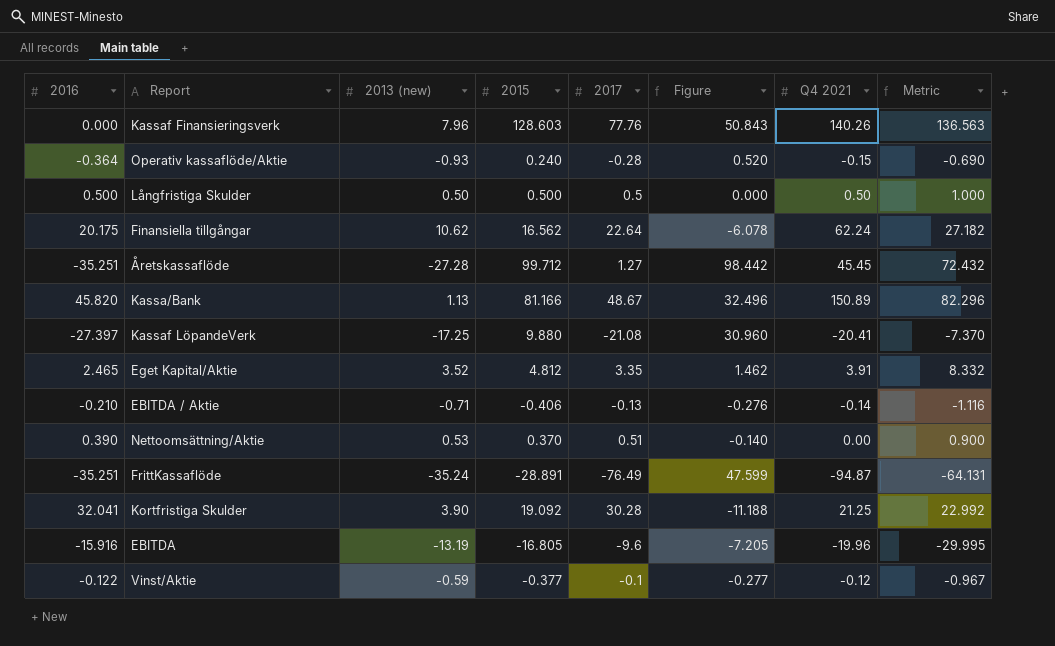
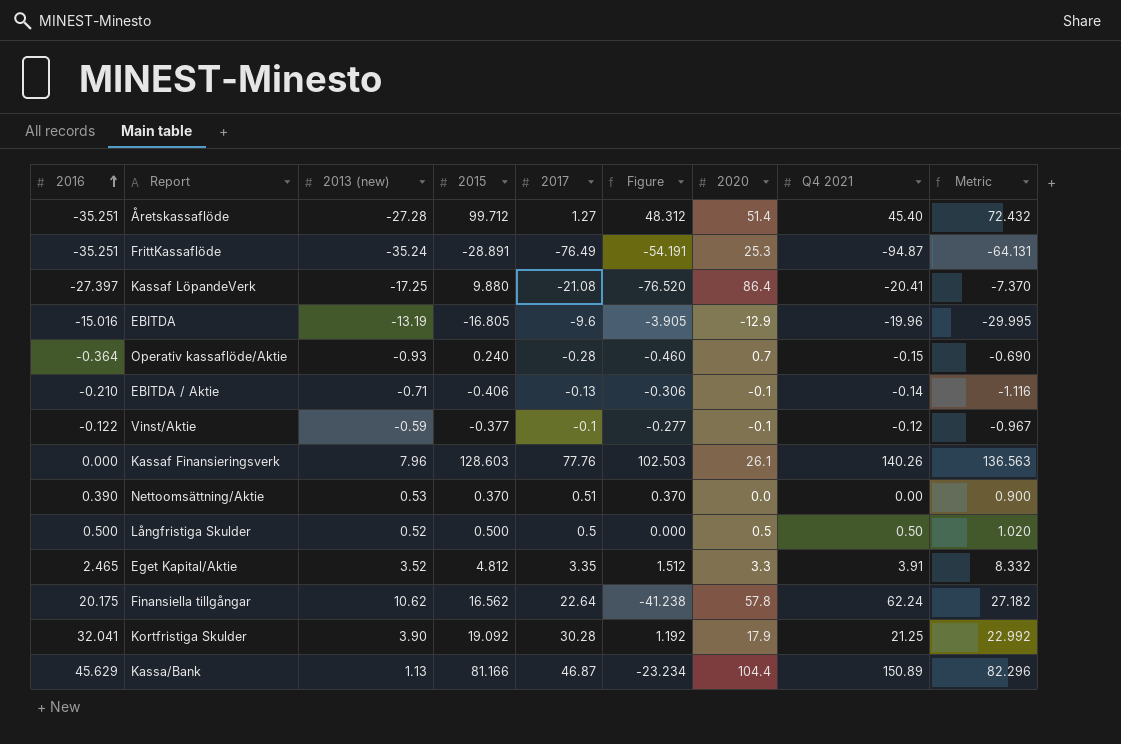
row order: none -> 2016 ascending
column Figure | formula: [2015] - [2017] -> [2015] - [2020]
column 2020 | position: none -> 7
Åretskassaflöde | Q4 2021: 45.45 -> 45.40
EBITDA | 2016: -15.916 -> -15.016
Långfristiga Skulder | 2013 (new): 0.50 -> 0.52
Långfristiga Skulder | Metric: 1.000 -> 1.020
Kassa/Bank | 2016: 45.820 -> 45.629
Kassa/Bank | 2017: 48.67 -> 46.87

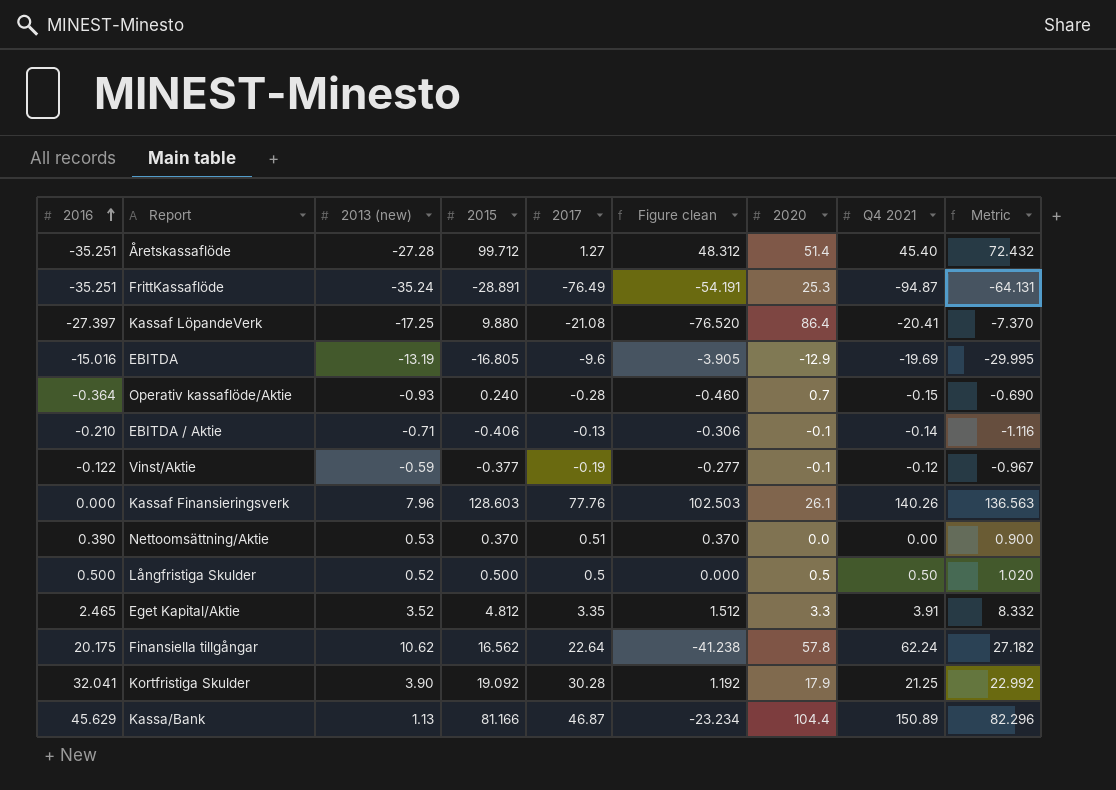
column name: Figure -> Figure clean
EBITDA | Q4 2021: -19.96 -> -19.69
Vinst/Aktie | 2017: -0.1 -> -0.19

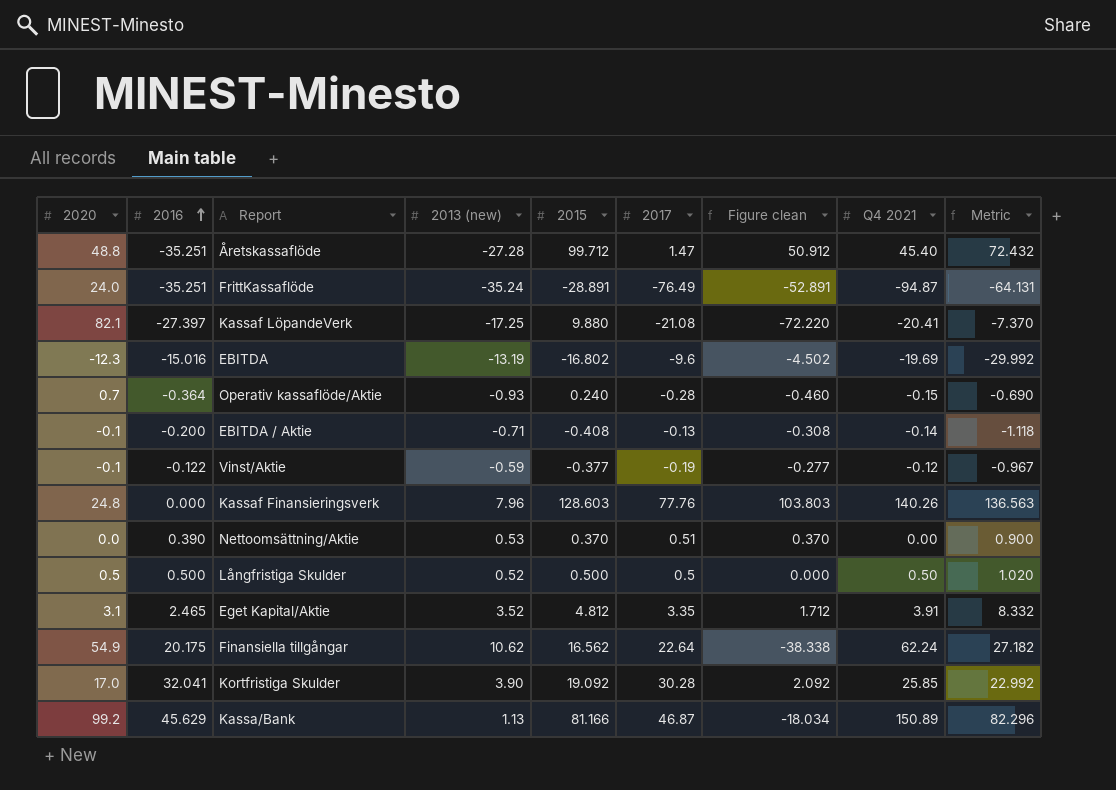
column 2020 | position: 7 -> 1
Åretskassaflöde | 2020: 51.4 -> 48.8
Åretskassaflöde | 2017: 1.27 -> 1.47
Åretskassaflöde | Figure clean: 48.312 -> 50.912
FrittKassaflöde | 2020: 25.3 -> 24.0
FrittKassaflöde | Figure clean: -54.191 -> -52.891
Kassaf LöpandeVerk | 2020: 86.4 -> 82.1
Kassaf LöpandeVerk | Figure clean: -76.520 -> -72.220
EBITDA | 2020: -12.9 -> -12.3
EBITDA | 2015: -16.805 -> -16.802
EBITDA | Figure clean: -3.905 -> -4.502
EBITDA | Metric: -29.995 -> -29.992
EBITDA / Aktie | 2016: -0.210 -> -0.200
EBITDA / Aktie | 2015: -0.406 -> -0.408
EBITDA / Aktie | Figure clean: -0.306 -> -0.308
EBITDA / Aktie | Metric: -1.116 -> -1.118
Kassaf Finansieringsverk | 2020: 26.1 -> 24.8
Kassaf Finansieringsverk | Figure clean: 102.503 -> 103.803
Eget Kapital/Aktie | 2020: 3.3 -> 3.1
Eget Kapital/Aktie | Figure clean: 1.512 -> 1.712
Finansiella tillgångar | 2020: 57.8 -> 54.9
Finansiella tillgångar | Figure clean: -41.238 -> -38.338
Kortfristiga Skulder | 2020: 17.9 -> 17.0
Kortfristiga Skulder | Figure clean: 1.192 -> 2.092
Kortfristiga Skulder | Q4 2021: 21.25 -> 25.85
Kassa/Bank | 2020: 104.4 -> 99.2
Kassa/Bank | Figure clean: -23.234 -> -18.034

